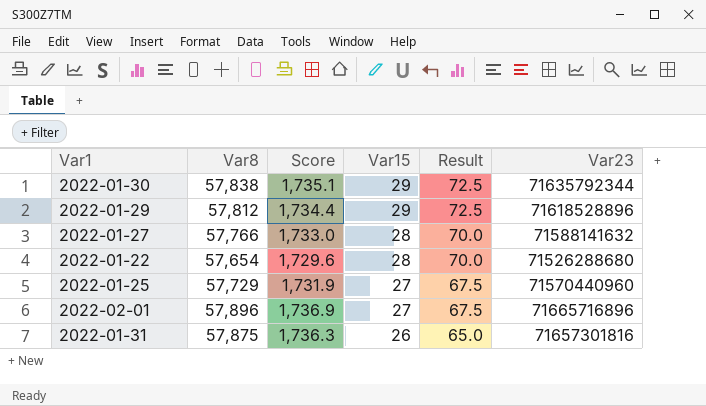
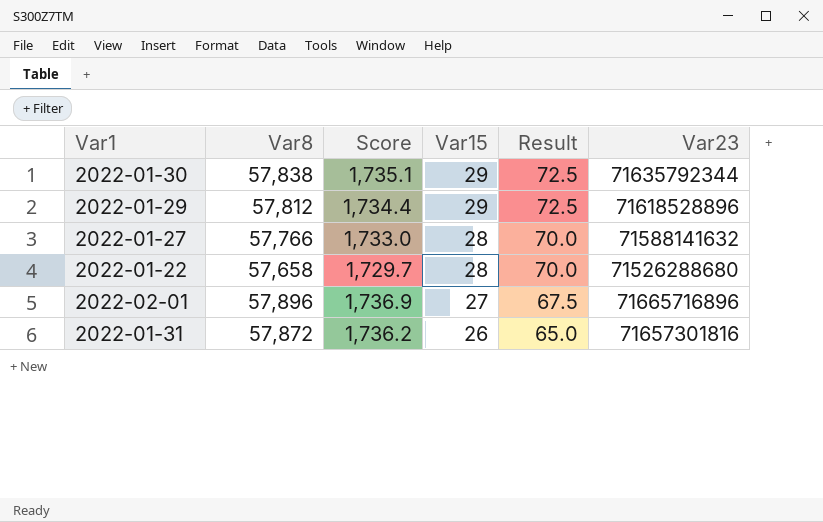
row 2022-01-25: 57,729 | 1,731.9 | 27 | 67.5 | 71570440960 -> none
2022-01-22 | Var8: 57,654 -> 57,658
2022-01-22 | Score: 1,729.6 -> 1,729.7
2022-01-31 | Var8: 57,875 -> 57,872
2022-01-31 | Score: 1,736.3 -> 1,736.2

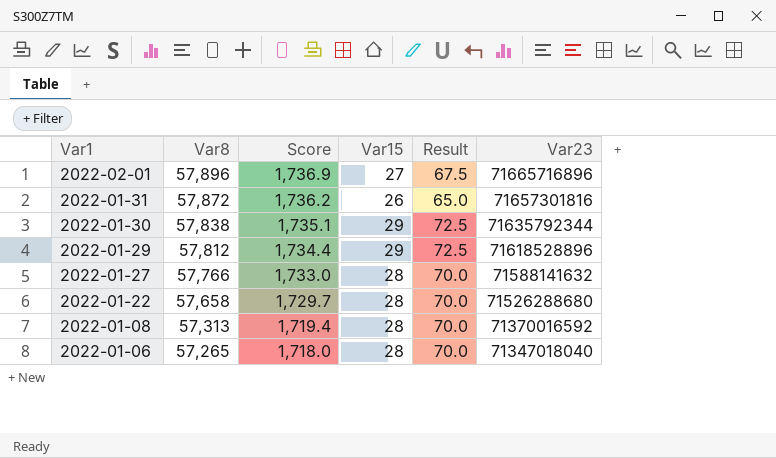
row order: Var15 descending -> Var1 descending
row 2022-01-08: none -> 57,313 | 1,719.4 | 28 | 70.0 | 71370016592
row 2022-01-06: none -> 57,265 | 1,718.0 | 28 | 70.0 | 71347018040

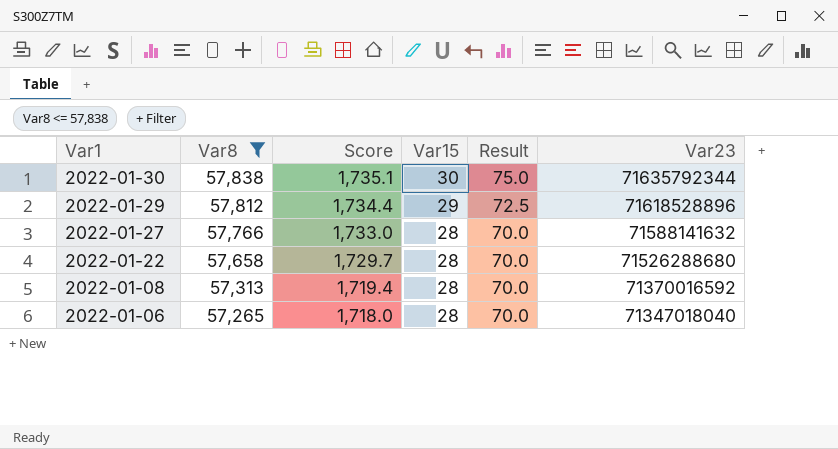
filter: none -> Var8 <= 57,838
2022-01-30 | Var15: 29 -> 30
2022-01-30 | Result: 72.5 -> 75.0

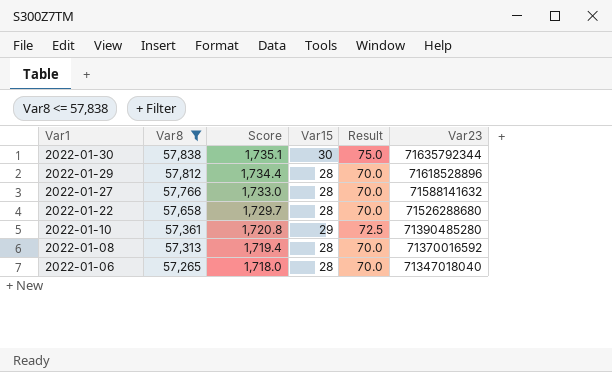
2022-01-29 | Var15: 29 -> 28
2022-01-29 | Result: 72.5 -> 70.0
row 2022-01-10: none -> 57,361 | 1,720.8 | 29 | 72.5 | 71390485280

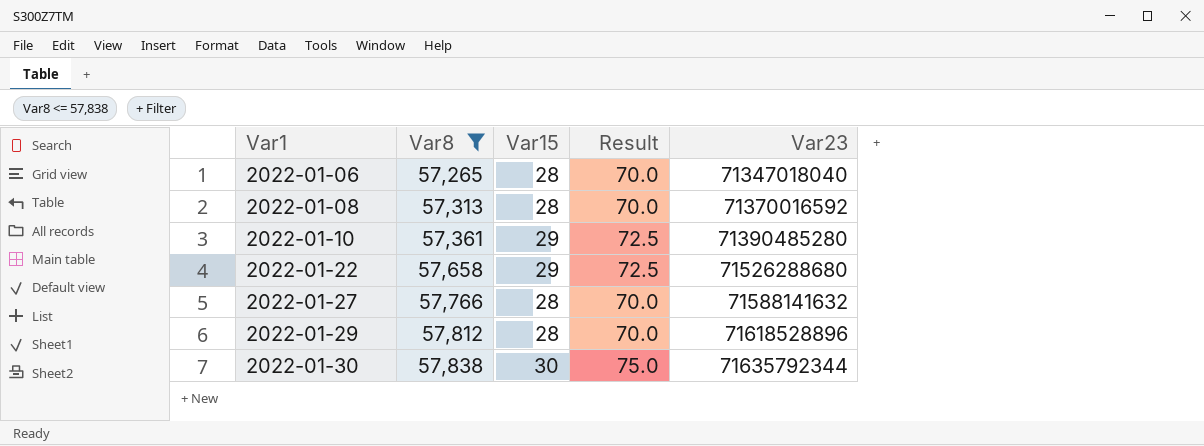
row order: Var1 descending -> Var1 ascending
column Score | formula: [Var8] * 0.03 -> none
2022-01-22 | Var15: 28 -> 29
2022-01-22 | Result: 70.0 -> 72.5

